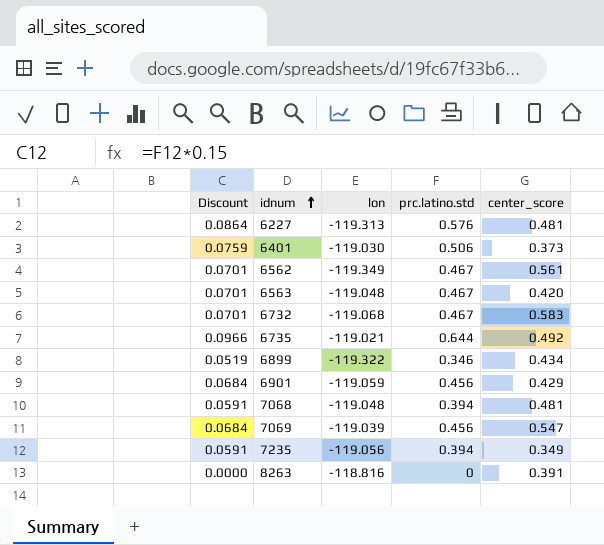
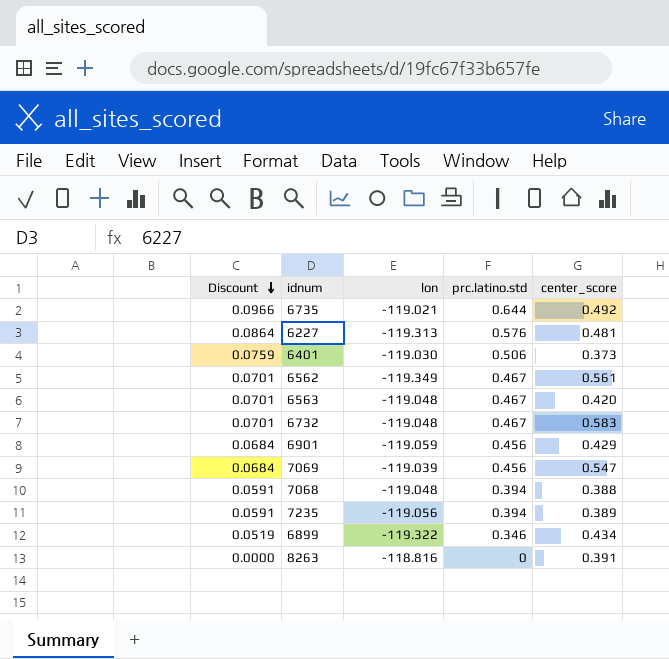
row order: idnum ascending -> Discount descending
6732 | lon: -119.068 -> -119.048
7068 | center_score: 0.481 -> 0.388
7235 | center_score: 0.349 -> 0.389

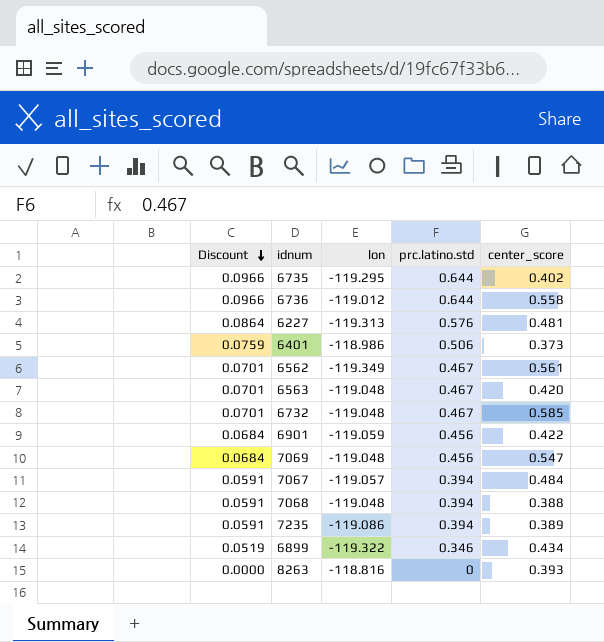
6735 | lon: -119.021 -> -119.295
6735 | center_score: 0.492 -> 0.402
row 6736: none -> 0.0966 | -119.012 | 0.644 | 0.558
6401 | lon: -119.030 -> -118.986
6732 | center_score: 0.583 -> 0.585
6901 | center_score: 0.429 -> 0.422
7069 | lon: -119.039 -> -119.048
row 7067: none -> 0.0591 | -119.057 | 0.394 | 0.484
7235 | lon: -119.056 -> -119.086
8263 | center_score: 0.391 -> 0.393

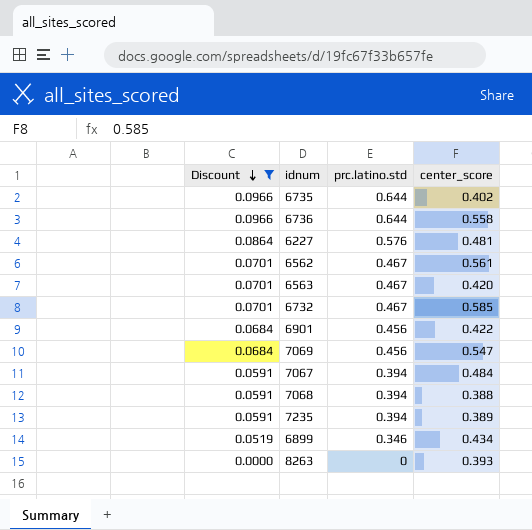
filter: none -> Discount != 0.0759
column lon | position: 3 -> none

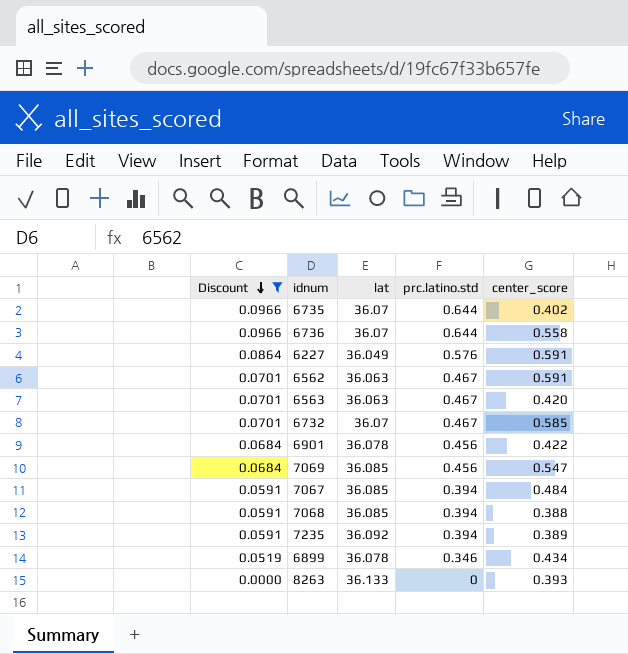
column lat | position: none -> 3
6227 | center_score: 0.481 -> 0.591
6562 | center_score: 0.561 -> 0.591

